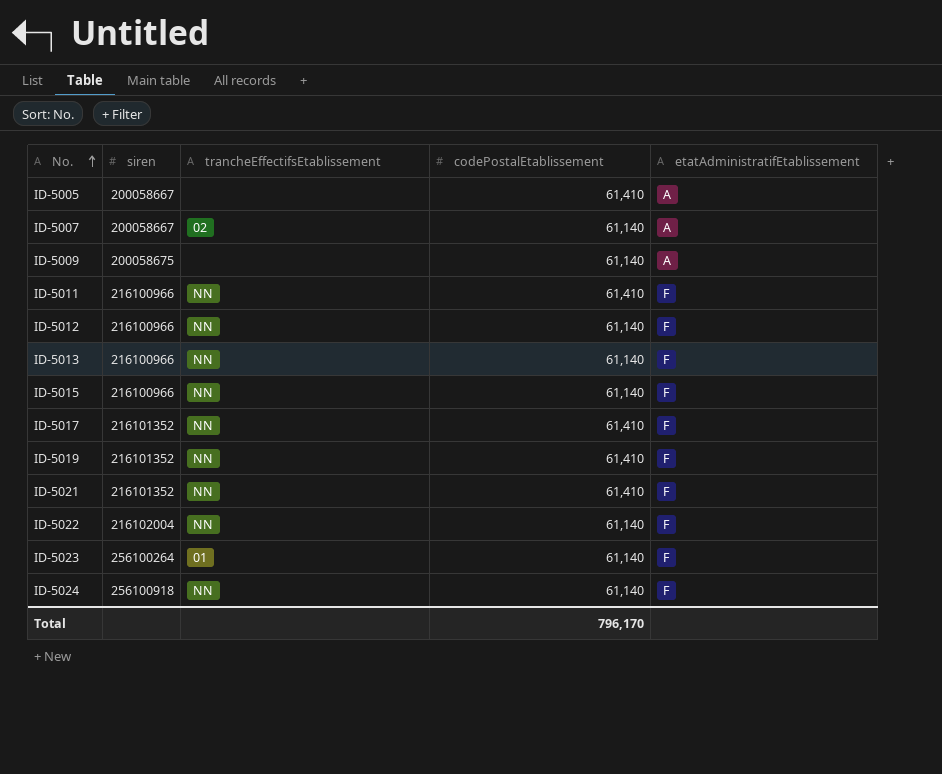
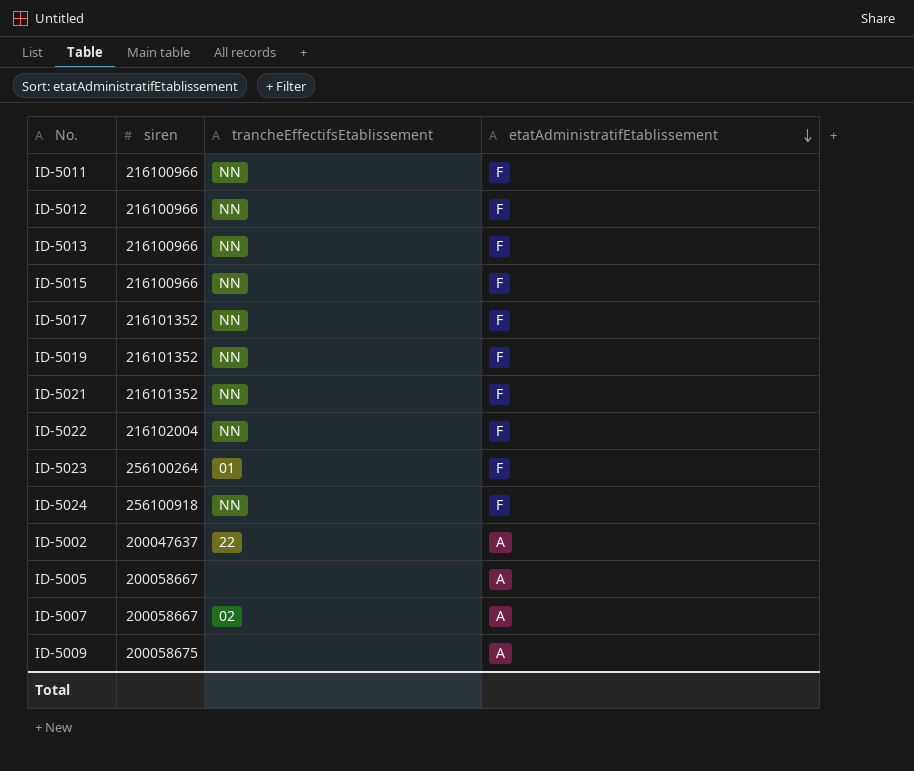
row order: No. ascending -> etatAdministratifEtablissement descending
column codePostalEtablissement | position: 4 -> none
row ID-5002: none -> 200047637 | 22 | A

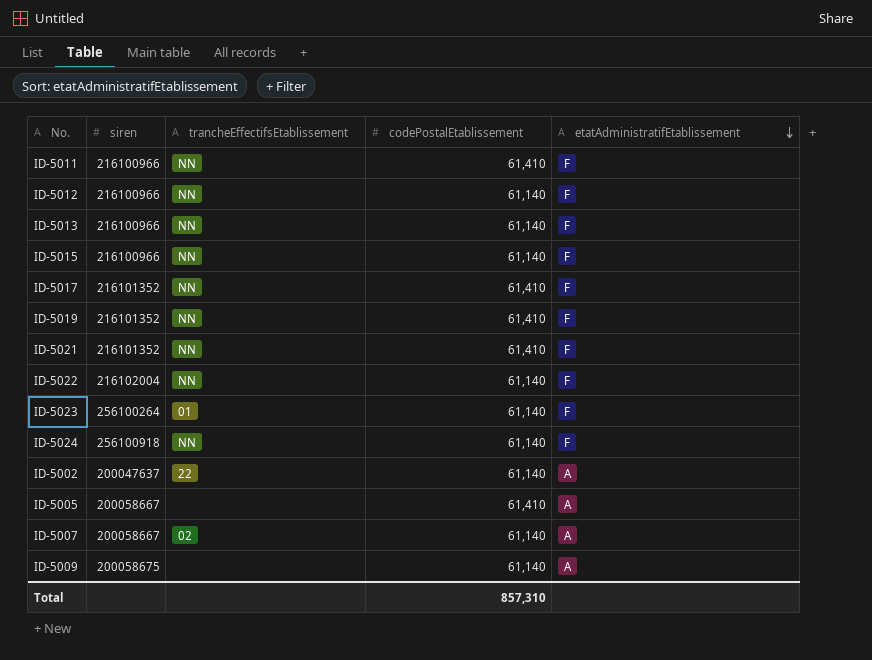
column codePostalEtablissement | position: none -> 4

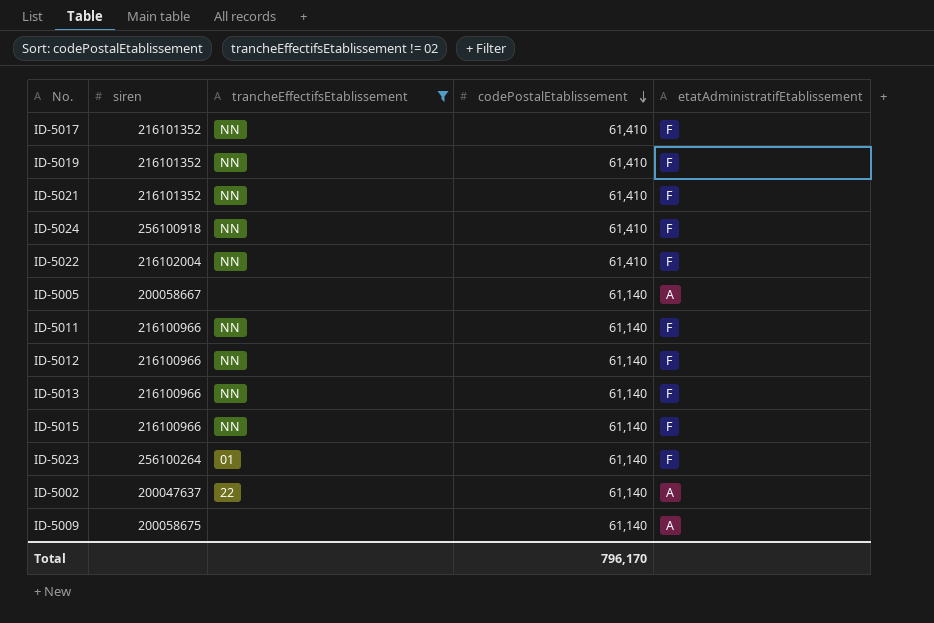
filter: none -> trancheEffectifsEtablissement != 02
row order: etatAdministratifEtablissement descending -> codePostalEtablissement descending
ID-5024 | codePostalEtablissement: 61,140 -> 61,410
ID-5022 | codePostalEtablissement: 61,140 -> 61,410
ID-5005 | codePostalEtablissement: 61,410 -> 61,140
ID-5011 | codePostalEtablissement: 61,410 -> 61,140
Total | codePostalEtablissement: 857,310 -> 796,170

